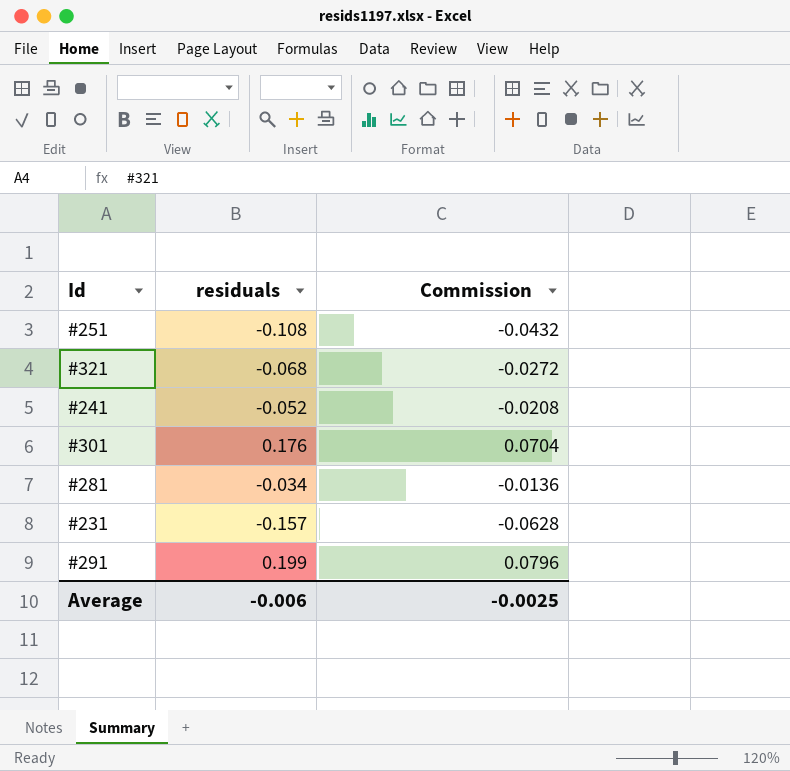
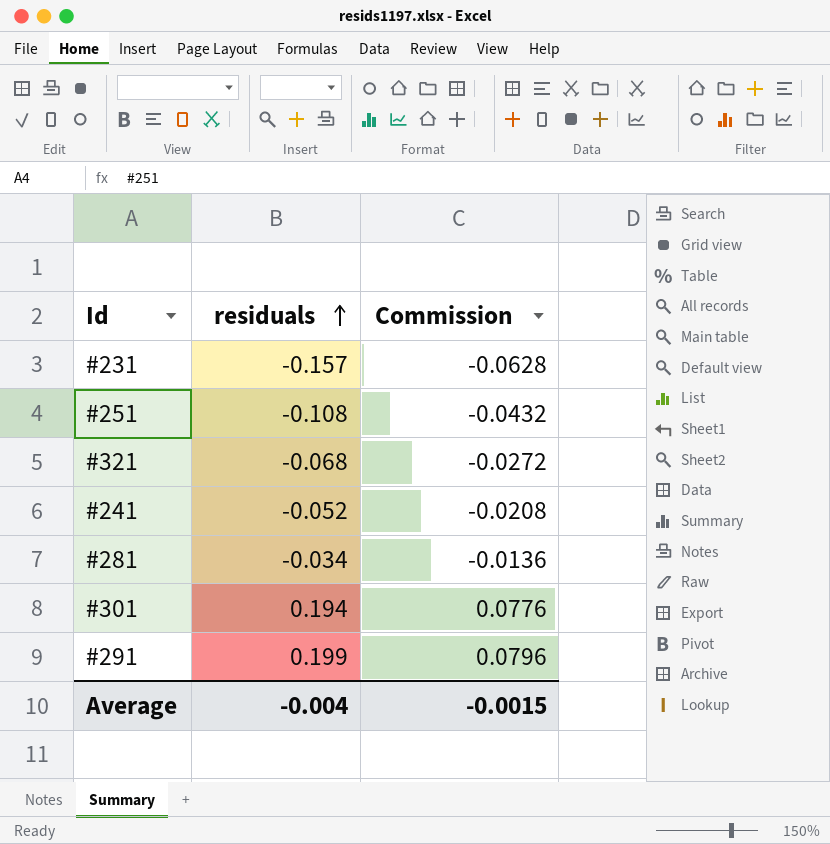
row order: none -> residuals ascending
#301 | residuals: 0.176 -> 0.194
#301 | Commission: 0.0704 -> 0.0776
Average | residuals: -0.006 -> -0.004
Average | Commission: -0.0025 -> -0.0015

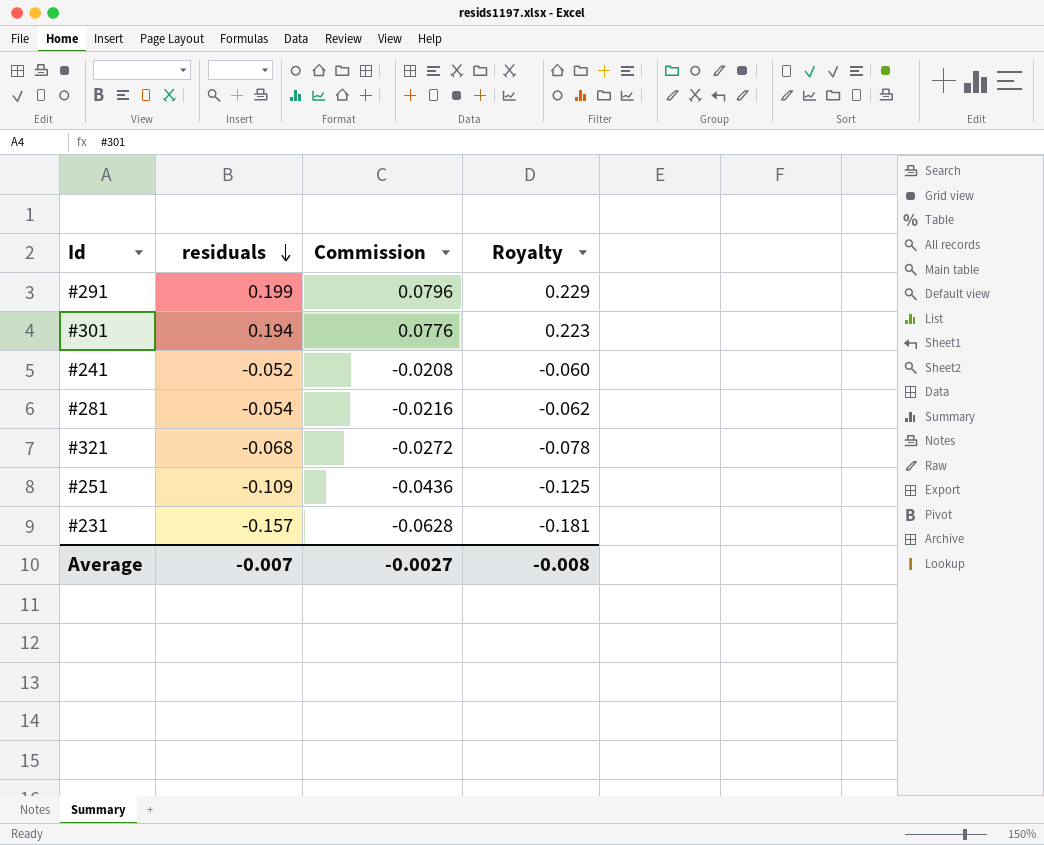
row order: residuals ascending -> residuals descending
column Royalty | formula: none -> [residuals] * 1.15
#281 | residuals: -0.034 -> -0.054
#281 | Commission: -0.0136 -> -0.0216
#251 | residuals: -0.108 -> -0.109
#251 | Commission: -0.0432 -> -0.0436
Average | residuals: -0.004 -> -0.007
Average | Commission: -0.0015 -> -0.0027

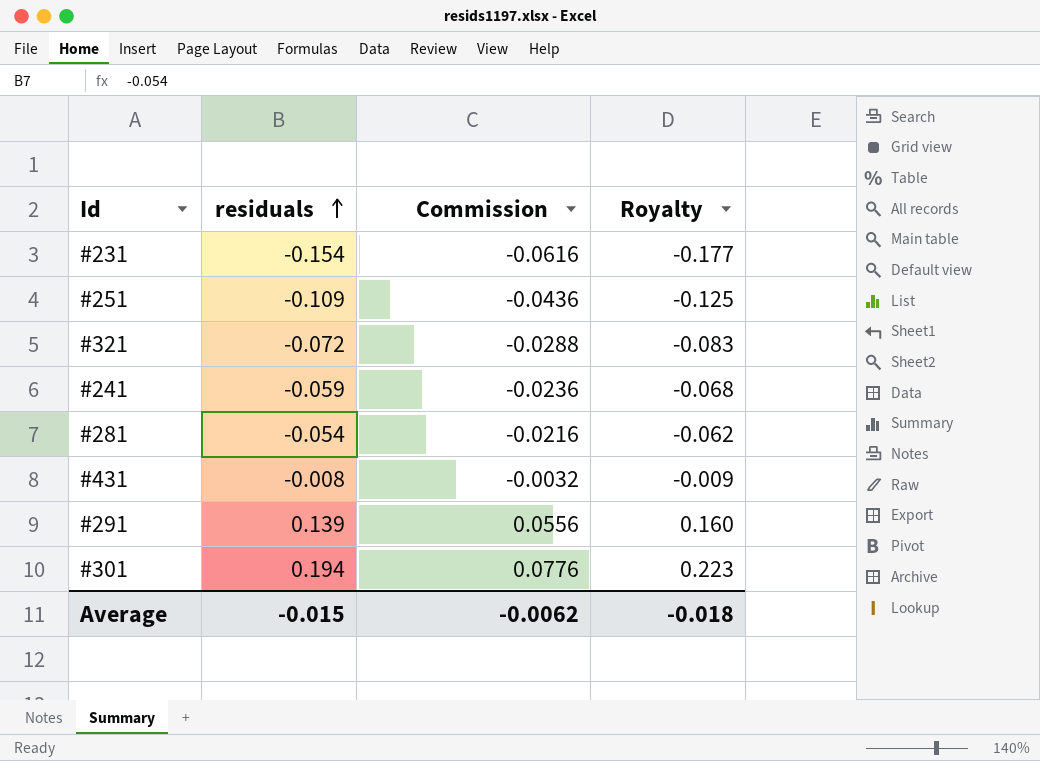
row order: residuals descending -> residuals ascending
#231 | residuals: -0.157 -> -0.154
#231 | Commission: -0.0628 -> -0.0616
#231 | Royalty: -0.181 -> -0.177
#321 | residuals: -0.068 -> -0.072
#321 | Commission: -0.0272 -> -0.0288
#321 | Royalty: -0.078 -> -0.083
#241 | residuals: -0.052 -> -0.059
#241 | Commission: -0.0208 -> -0.0236
#241 | Royalty: -0.060 -> -0.068
row #431: none -> -0.008 | -0.0032 | -0.009
#291 | residuals: 0.199 -> 0.139
#291 | Commission: 0.0796 -> 0.0556
#291 | Royalty: 0.229 -> 0.160
Average | residuals: -0.007 -> -0.015
Average | Commission: -0.0027 -> -0.0062
Average | Royalty: -0.008 -> -0.018

